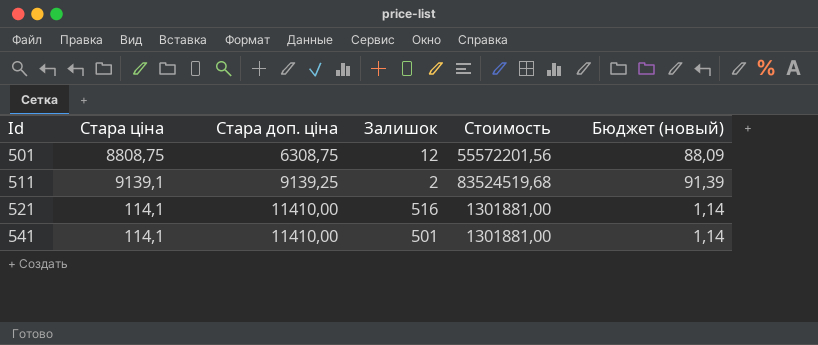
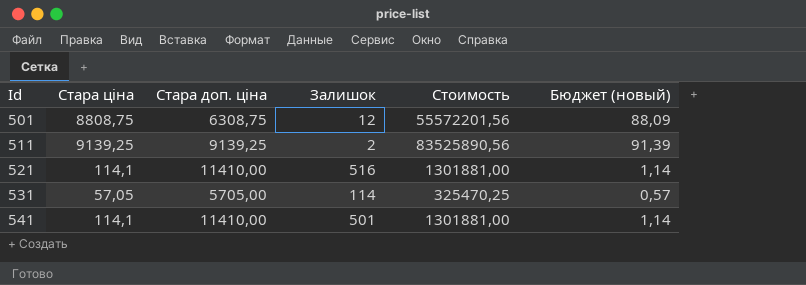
511 | Стара ціна: 9139,1 -> 9139,25
511 | Стоимость: 83524519,68 -> 83525890,56
row 531: none -> 57,05 | 5705,00 | 114 | 325470,25 | 0,57

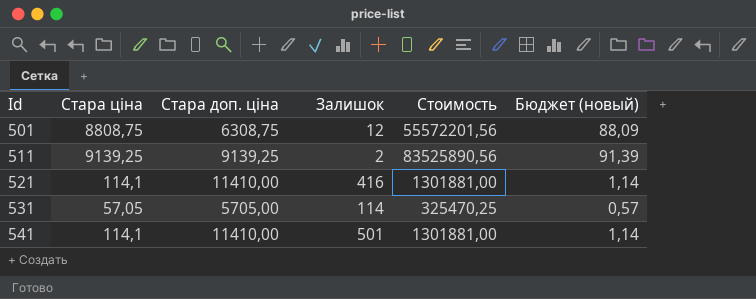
521 | Залишок: 516 -> 416

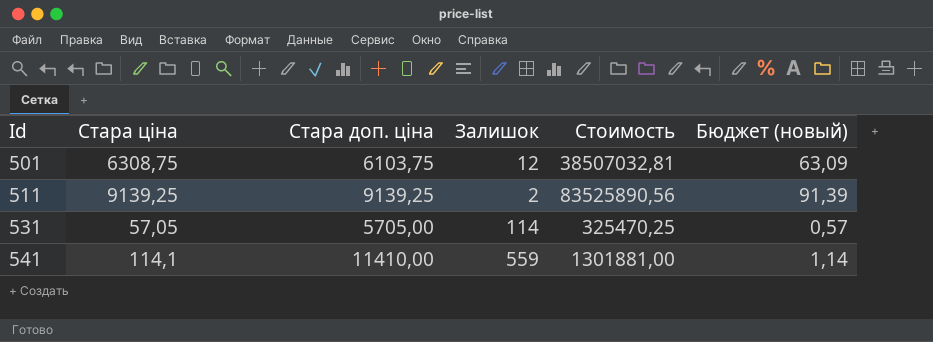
row 521: 114,1 | 11410,00 | 416 | 1301881,00 | 1,14 -> none
501 | Стара ціна: 8808,75 -> 6308,75
501 | Стара доп. ціна: 6308,75 -> 6103,75
501 | Стоимость: 55572201,56 -> 38507032,81
501 | Бюджет (новый): 88,09 -> 63,09
541 | Залишок: 501 -> 559

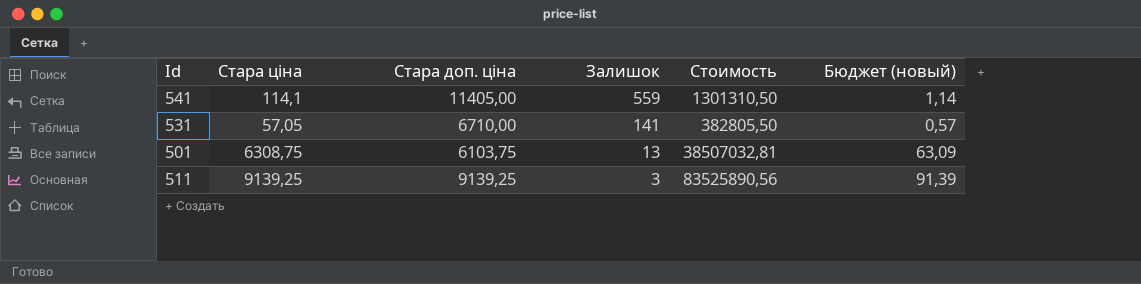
row order: Id ascending -> Залишок descending
541 | Стара доп. ціна: 11410,00 -> 11405,00
541 | Стоимость: 1301881,00 -> 1301310,50
531 | Стара доп. ціна: 5705,00 -> 6710,00
531 | Залишок: 114 -> 141
531 | Стоимость: 325470,25 -> 382805,50
501 | Залишок: 12 -> 13
511 | Залишок: 2 -> 3

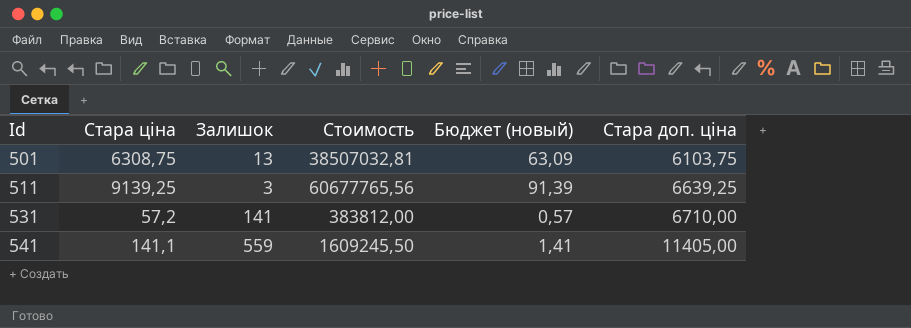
row order: Залишок descending -> Id ascending
column Стара доп. ціна | position: 3 -> 6
511 | Стоимость: 83525890,56 -> 60677765,56
511 | Стара доп. ціна: 9139,25 -> 6639,25
531 | Стара ціна: 57,05 -> 57,2
531 | Стоимость: 382805,50 -> 383812,00
541 | Стара ціна: 114,1 -> 141,1
541 | Стоимость: 1301310,50 -> 1609245,50
541 | Бюджет (новый): 1,14 -> 1,41

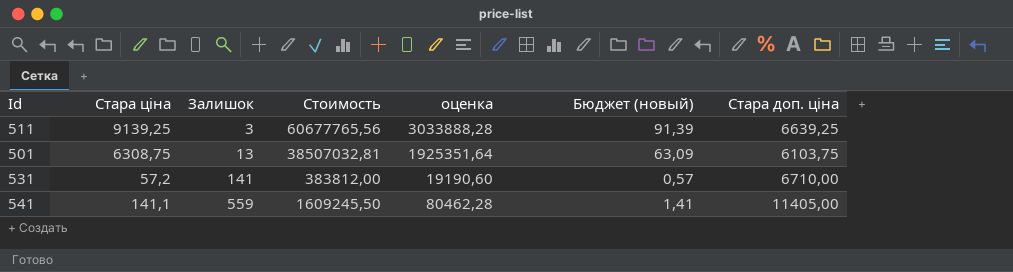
row order: Id ascending -> Залишок ascending
column оценка | formula: none -> [Стоимость] * 0,05

